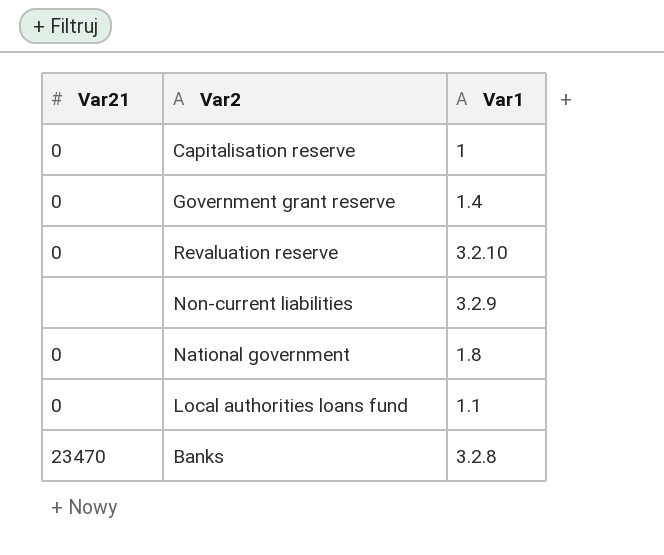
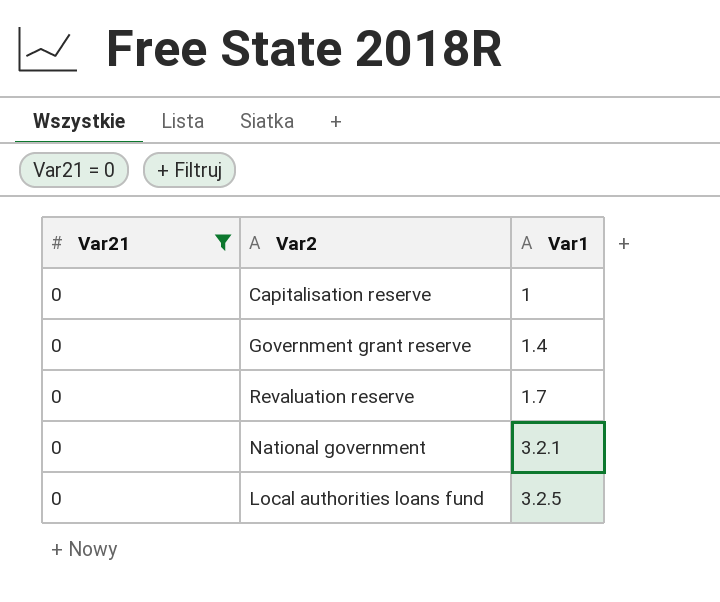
filter: none -> Var21 = 0
Revaluation reserve | Var1: 3.2.10 -> 1.7
National government | Var1: 1.8 -> 3.2.1
Local authorities loans fund | Var1: 1.1 -> 3.2.5

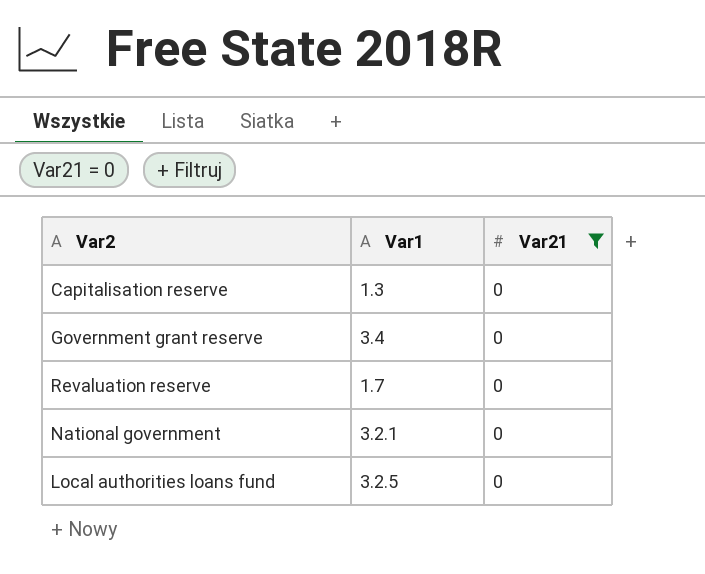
column Var21 | position: 1 -> 3
Capitalisation reserve | Var1: 1 -> 1.3
Government grant reserve | Var1: 1.4 -> 3.4

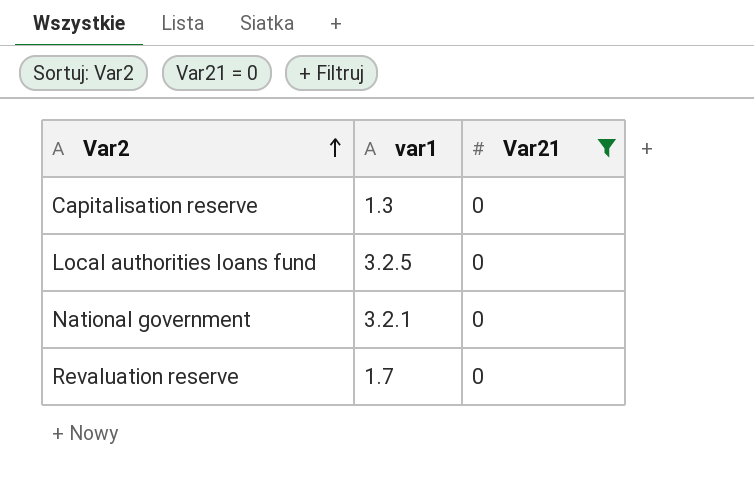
row order: none -> Var2 ascending
column name: Var1 -> var1
row Government grant reserve: 3.4 | 0 -> none

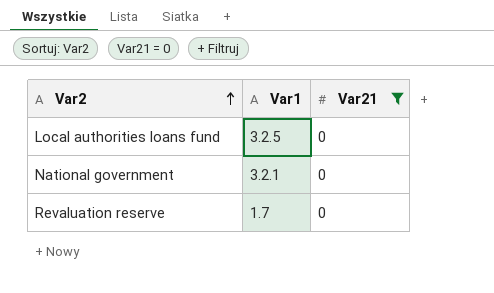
column name: var1 -> Var1
row Capitalisation reserve: 1.3 | 0 -> none

